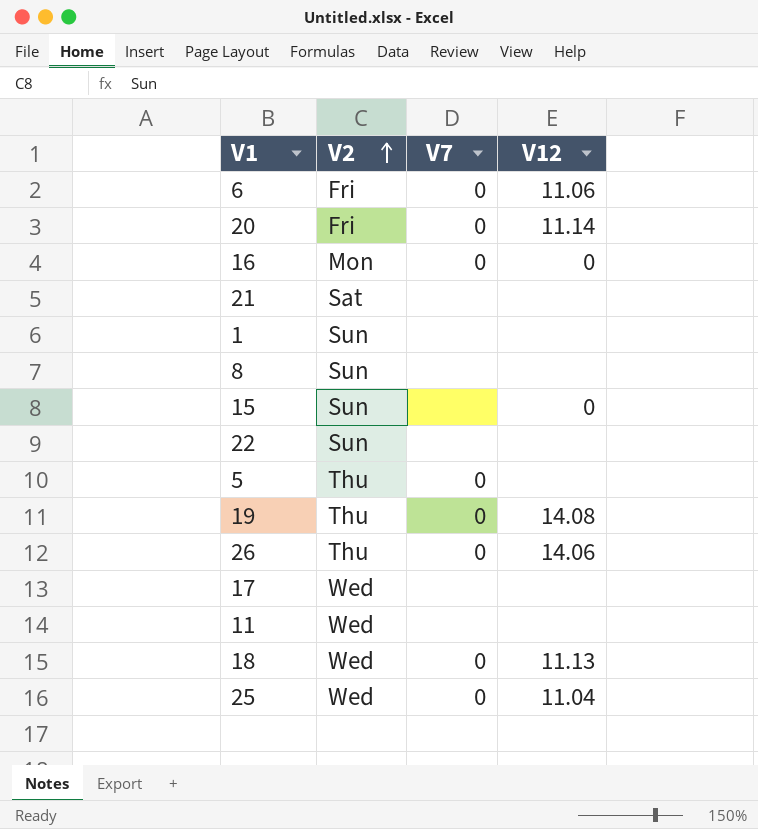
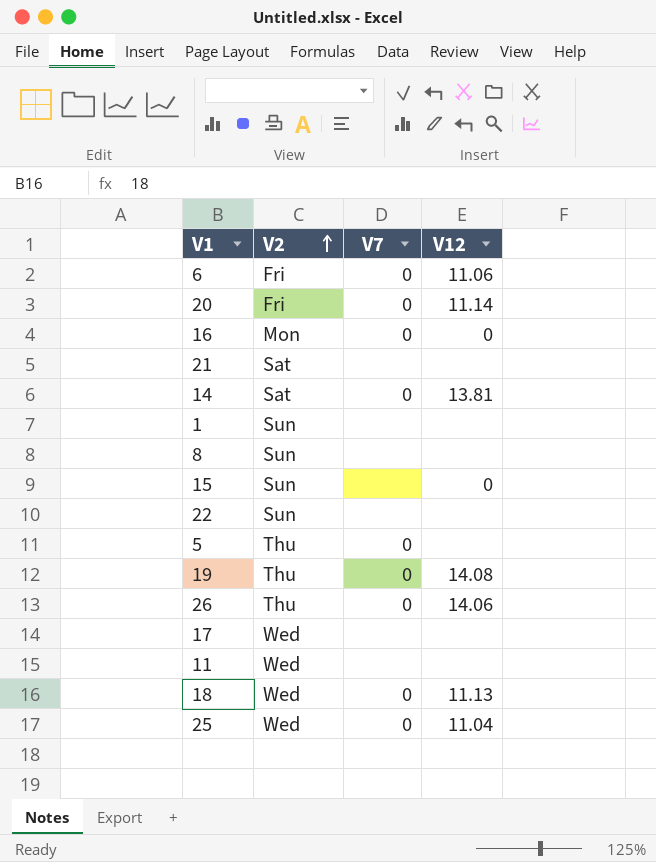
row 14: none -> Sat | 0 | 13.81

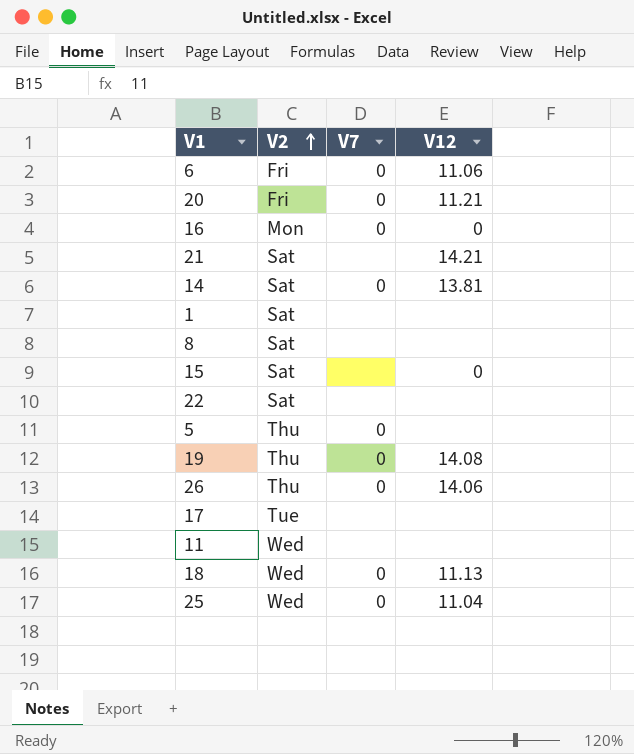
20 | V12: 11.14 -> 11.21
21 | V12: none -> 14.21
1 | V2: Sun -> Sat
8 | V2: Sun -> Sat
15 | V2: Sun -> Sat
22 | V2: Sun -> Sat
17 | V2: Wed -> Tue

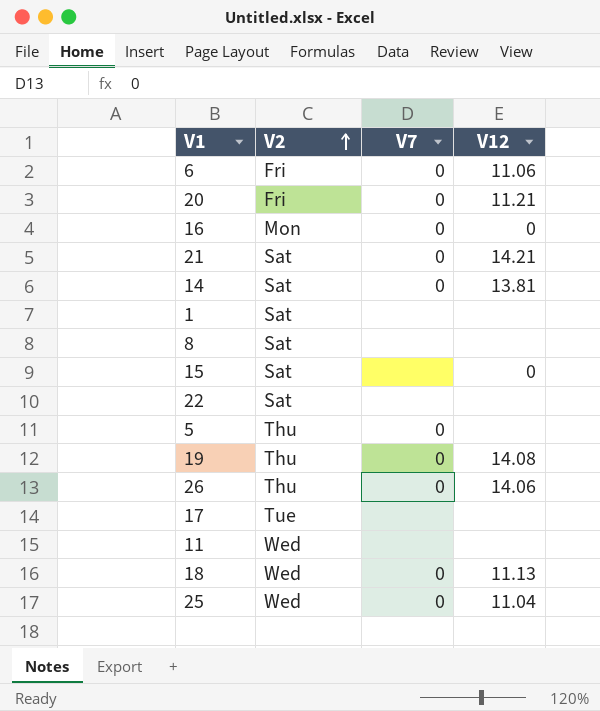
21 | V7: none -> 0

